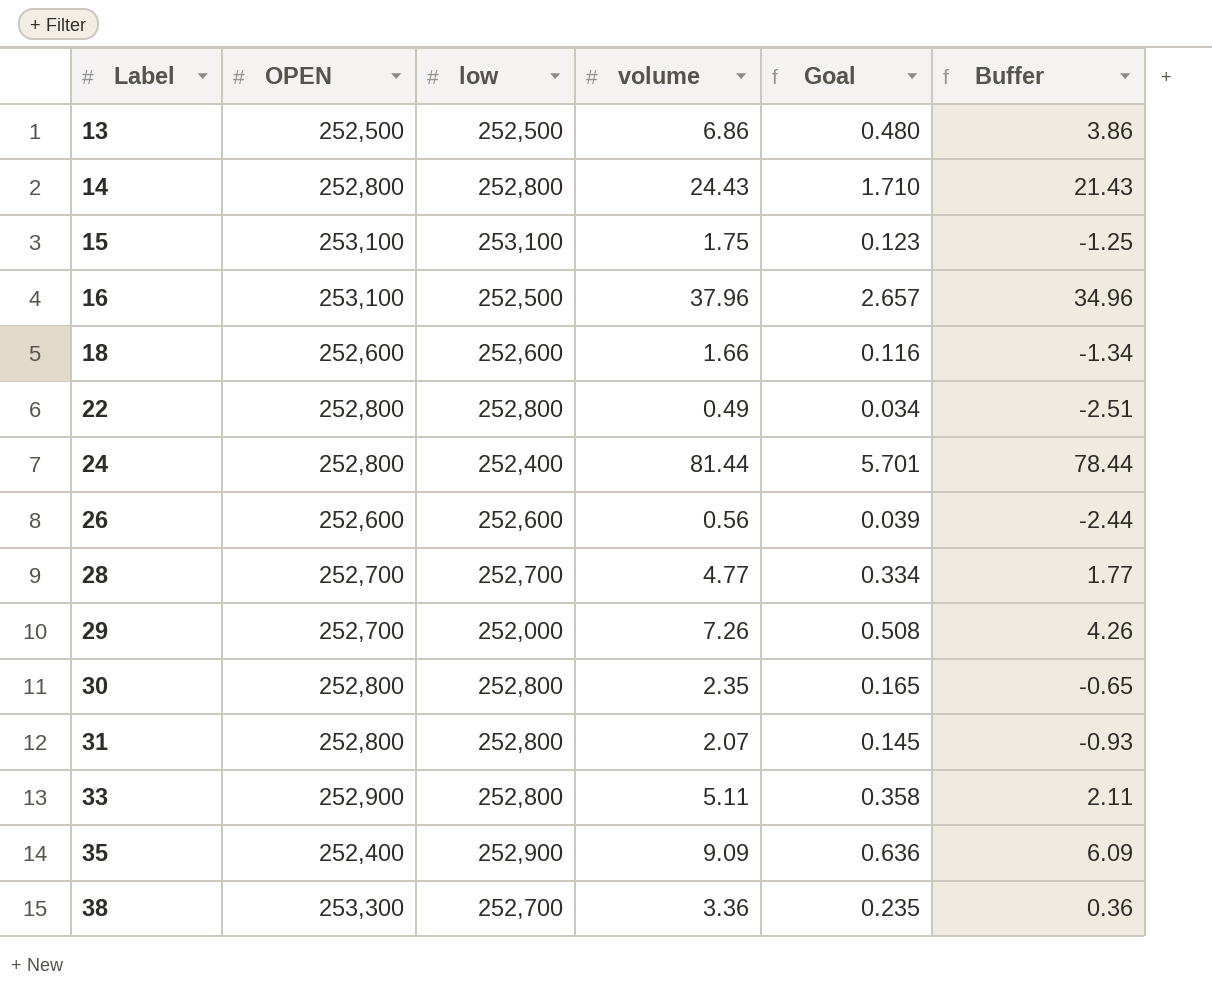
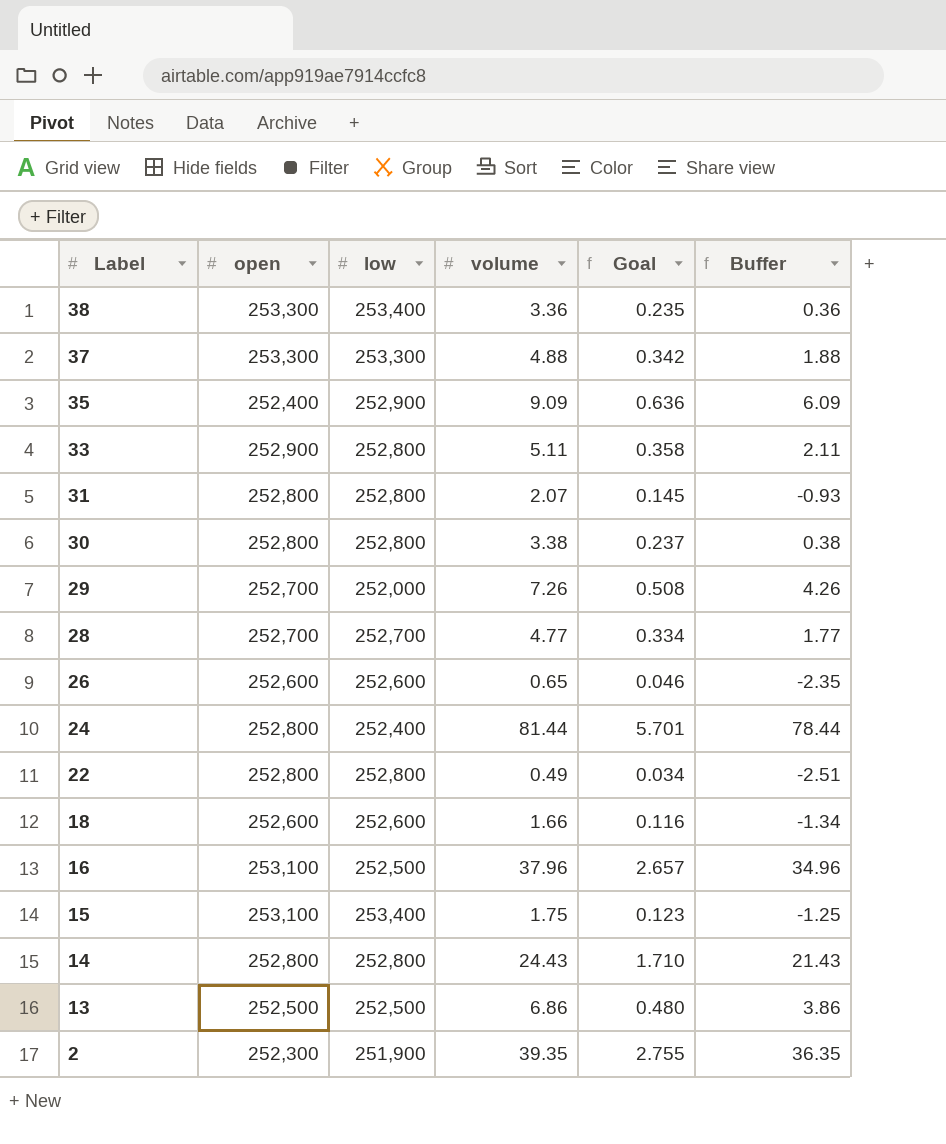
row order: Label ascending -> Label descending
column name: OPEN -> open
38 | low: 252,700 -> 253,400
row 37: none -> 253,300 | 253,300 | 4.88 | 0.342 | 1.88
30 | volume: 2.35 -> 3.38
30 | Goal: 0.165 -> 0.237
30 | Buffer: -0.65 -> 0.38
26 | volume: 0.56 -> 0.65
26 | Goal: 0.039 -> 0.046
26 | Buffer: -2.44 -> -2.35
15 | low: 253,100 -> 253,400
row 2: none -> 252,300 | 251,900 | 39.35 | 2.755 | 36.35

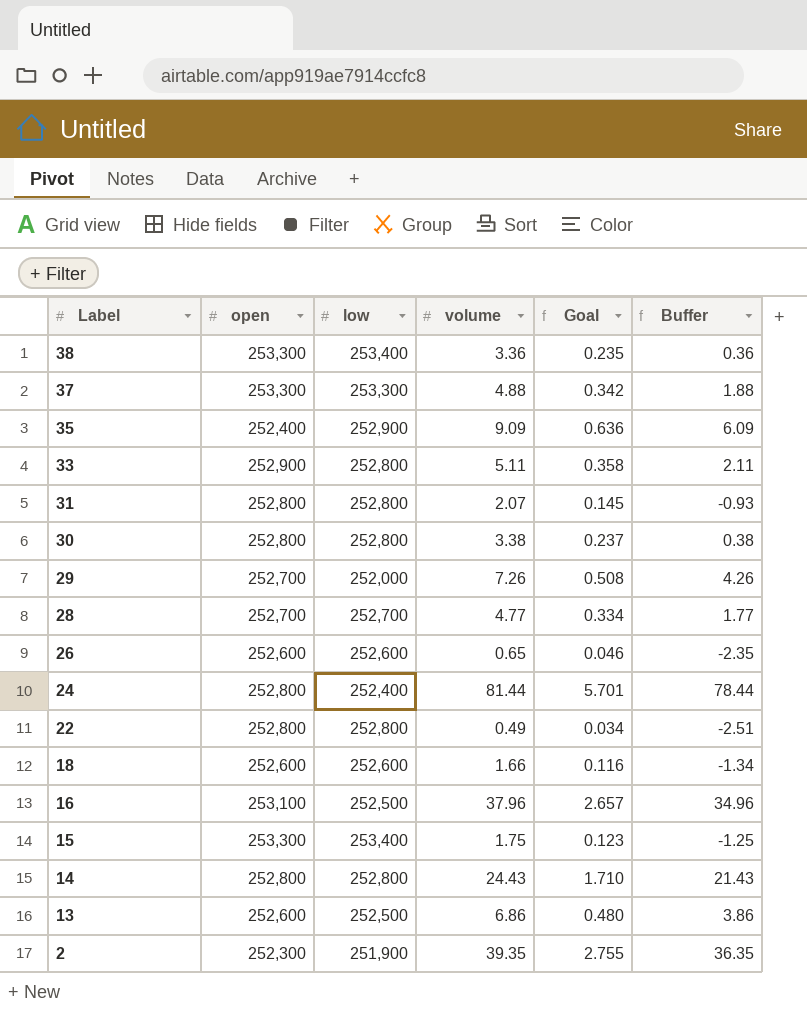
15 | open: 253,100 -> 253,300
13 | open: 252,500 -> 252,600

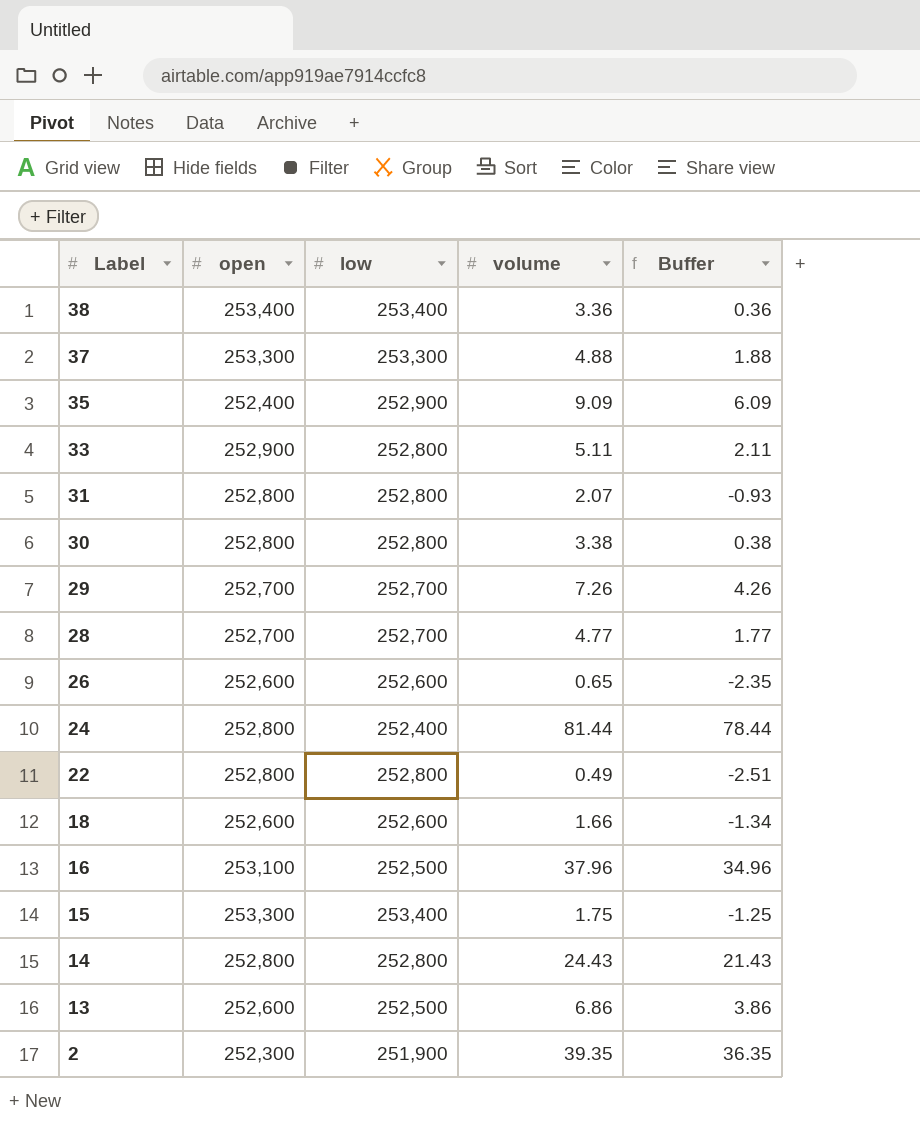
column Goal | formula: [volume] * 0.07 -> none
38 | open: 253,300 -> 253,400
29 | low: 252,000 -> 252,700

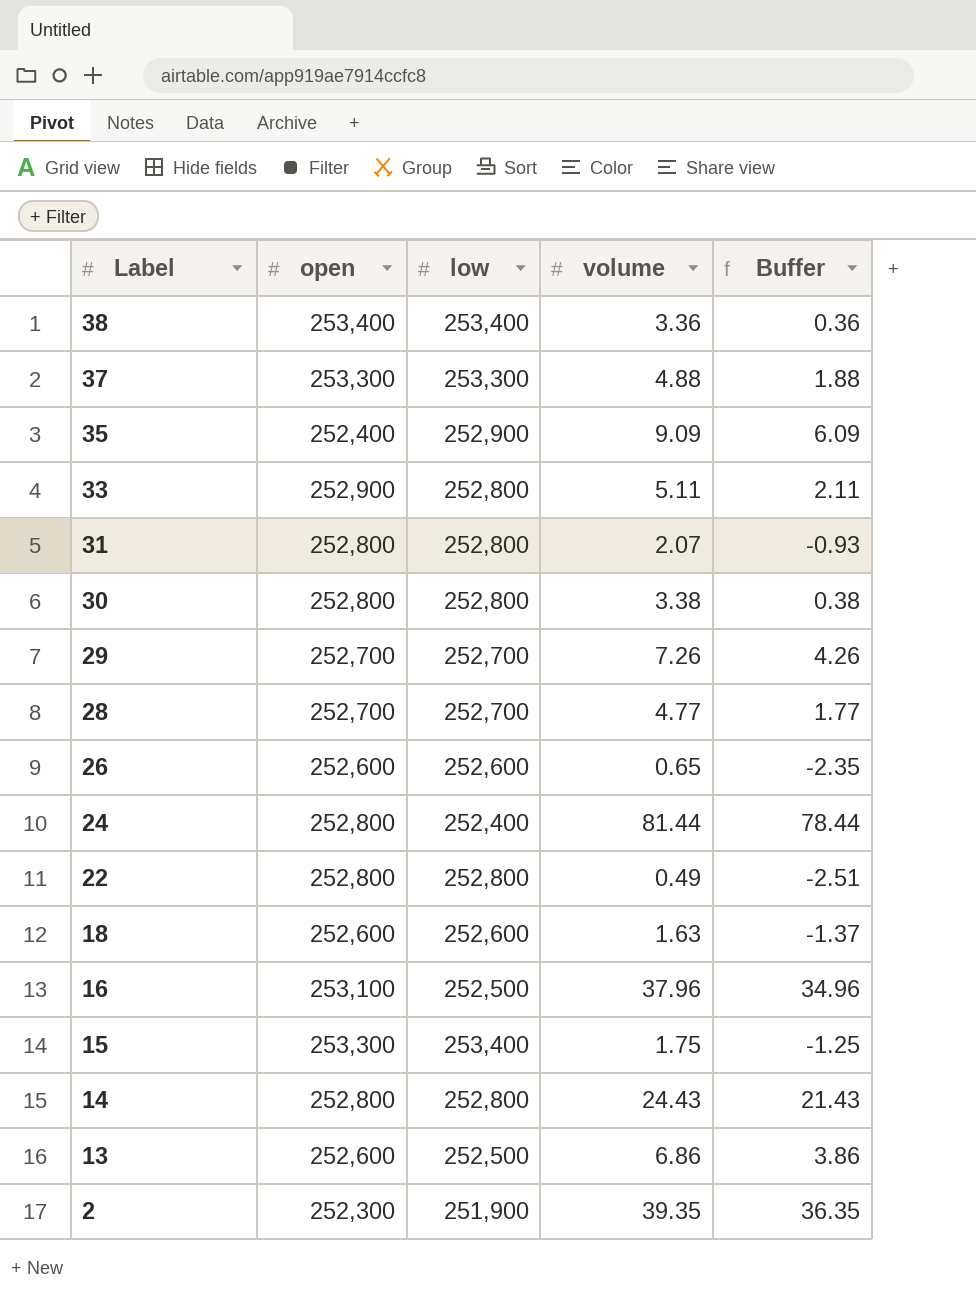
18 | volume: 1.66 -> 1.63
18 | Buffer: -1.34 -> -1.37

